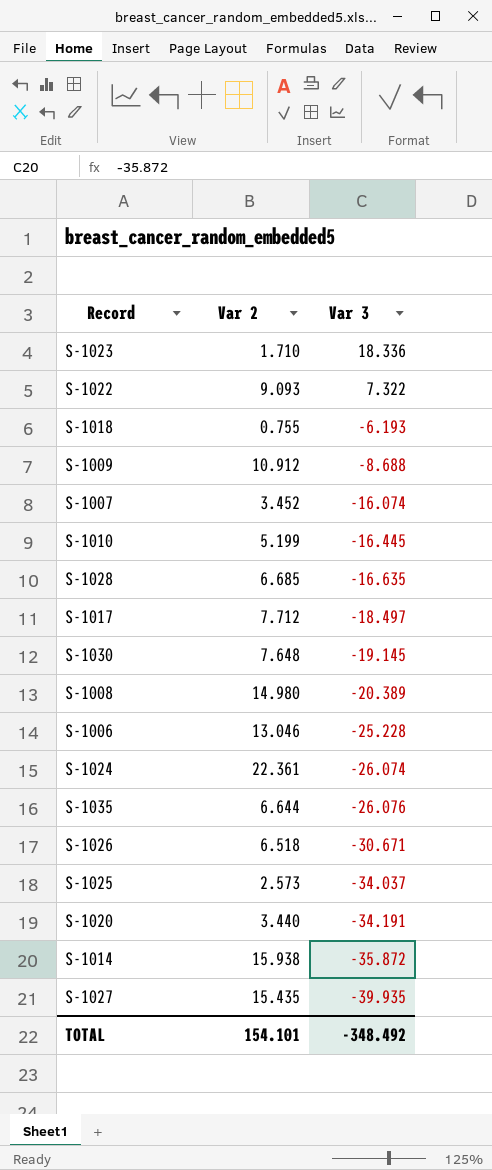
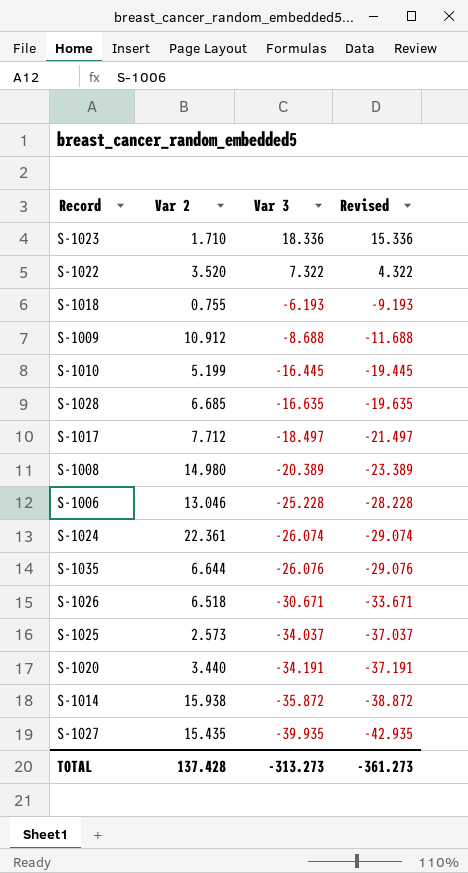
column Revised | formula: none -> [Var 3] - 3
row S-1007: 3.452 | -16.074 -> none
row S-1030: 7.648 | -19.145 -> none
S-1022 | Var 2: 9.093 -> 3.520
TOTAL | Var 2: 154.101 -> 137.428
TOTAL | Var 3: -348.492 -> -313.273

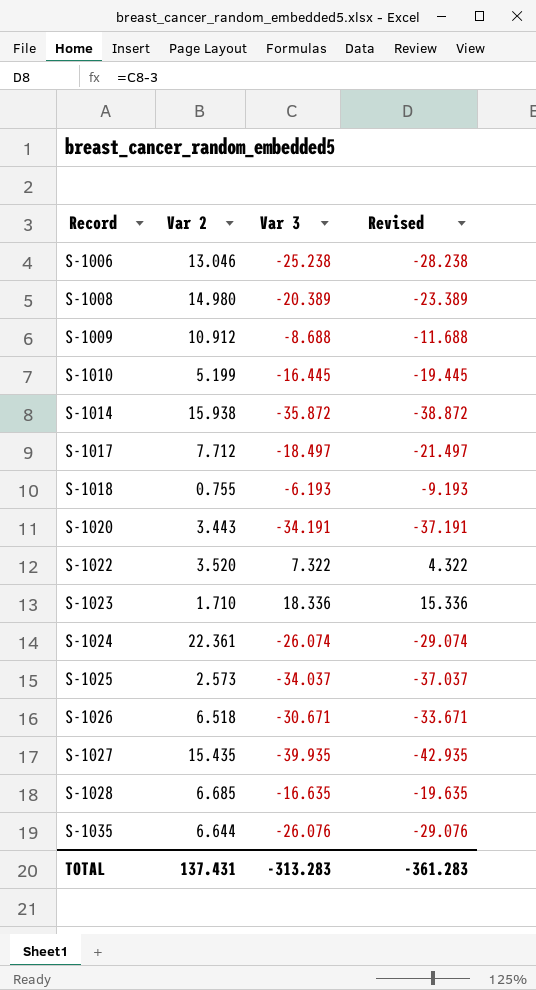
row order: Var 3 descending -> Record ascending
S-1006 | Var 3: -25.228 -> -25.238
S-1006 | Revised: -28.228 -> -28.238
S-1020 | Var 2: 3.440 -> 3.443
TOTAL | Var 2: 137.428 -> 137.431
TOTAL | Var 3: -313.273 -> -313.283
TOTAL | Revised: -361.273 -> -361.283

